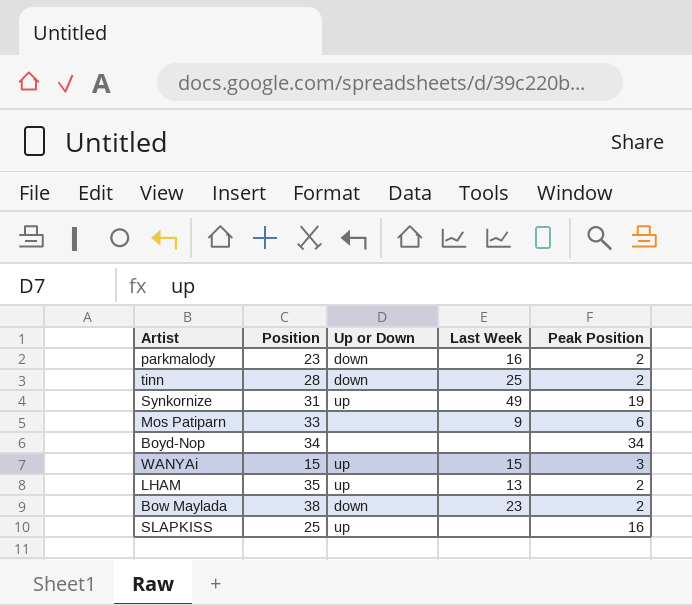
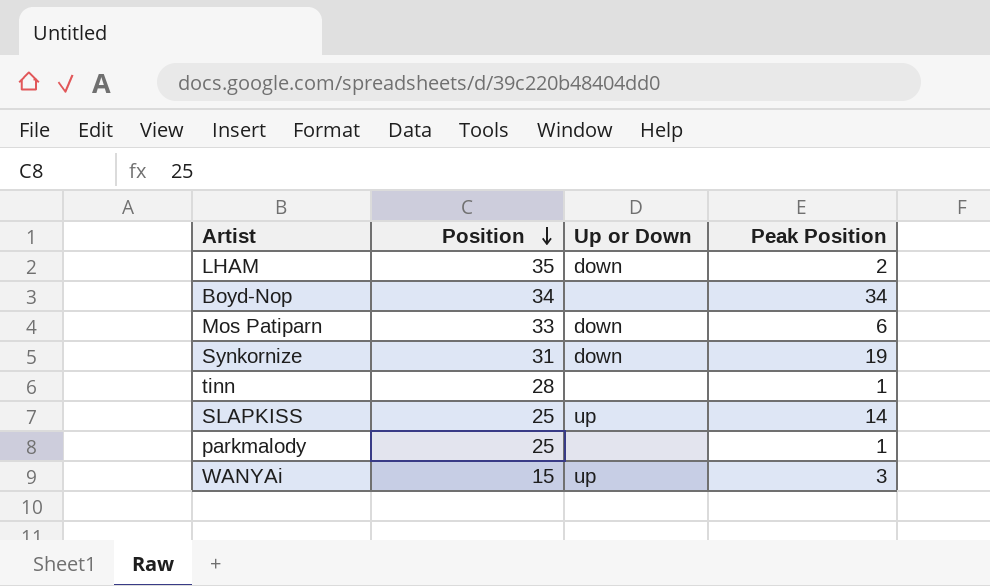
row order: none -> Position descending
column Last Week | position: 4 -> none
row Bow Maylada: 38 | down | 23 | 2 -> none
LHAM | Up or Down: up -> down
Mos Patiparn | Up or Down: none -> down
Synkornize | Up or Down: up -> down
tinn | Up or Down: down -> none
tinn | Peak Position: 2 -> 1
SLAPKISS | Peak Position: 16 -> 14
parkmalody | Position: 23 -> 25
parkmalody | Up or Down: down -> none
parkmalody | Peak Position: 2 -> 1

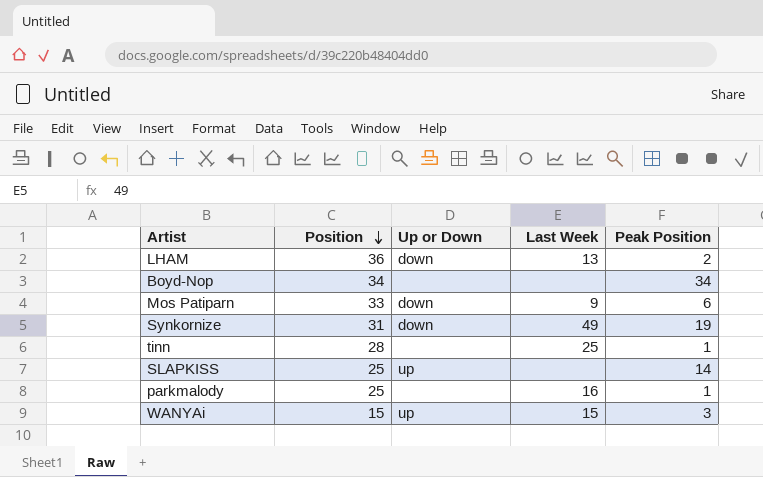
column Last Week | position: none -> 4
LHAM | Position: 35 -> 36

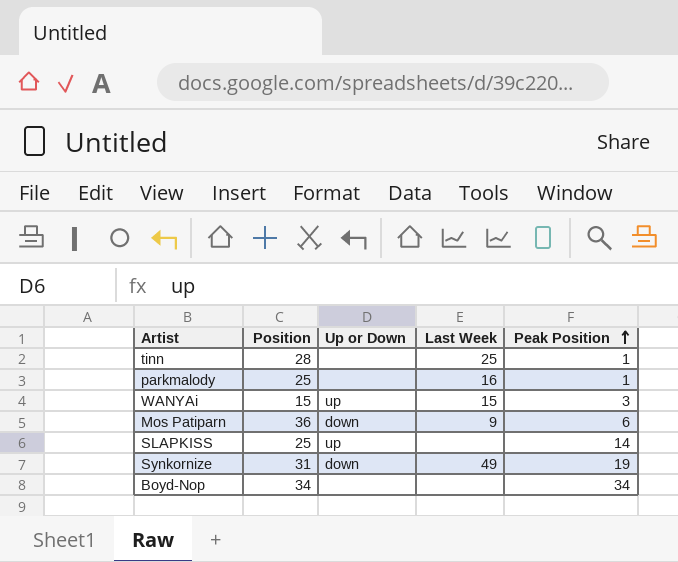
row order: Position descending -> Peak Position ascending
row LHAM: 36 | down | 13 | 2 -> none
Mos Patiparn | Position: 33 -> 36

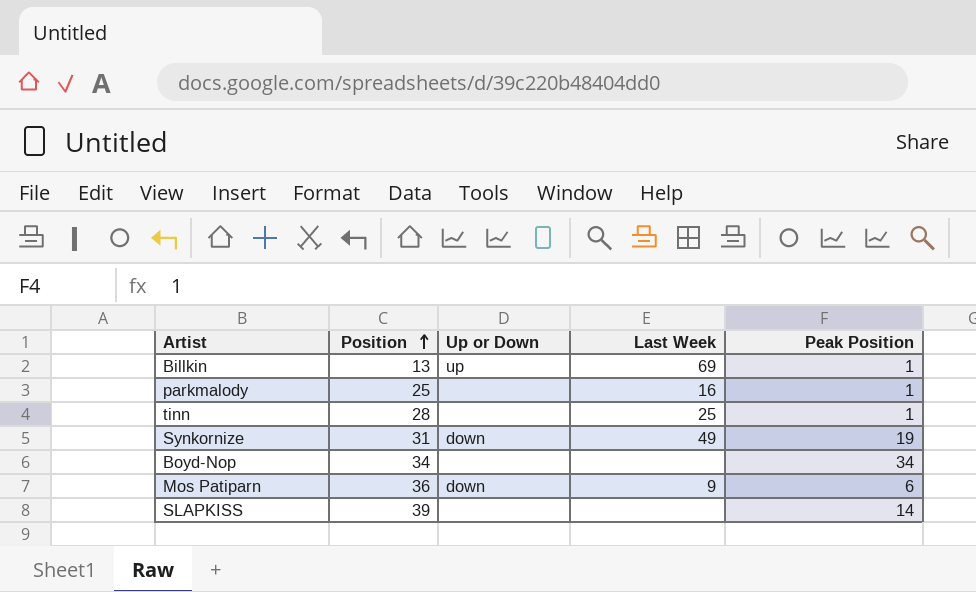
row order: Peak Position ascending -> Position ascending
row WANYAi: 15 | up | 15 | 3 -> none
row Billkin: none -> 13 | up | 69 | 1
SLAPKISS | Position: 25 -> 39
SLAPKISS | Up or Down: up -> none

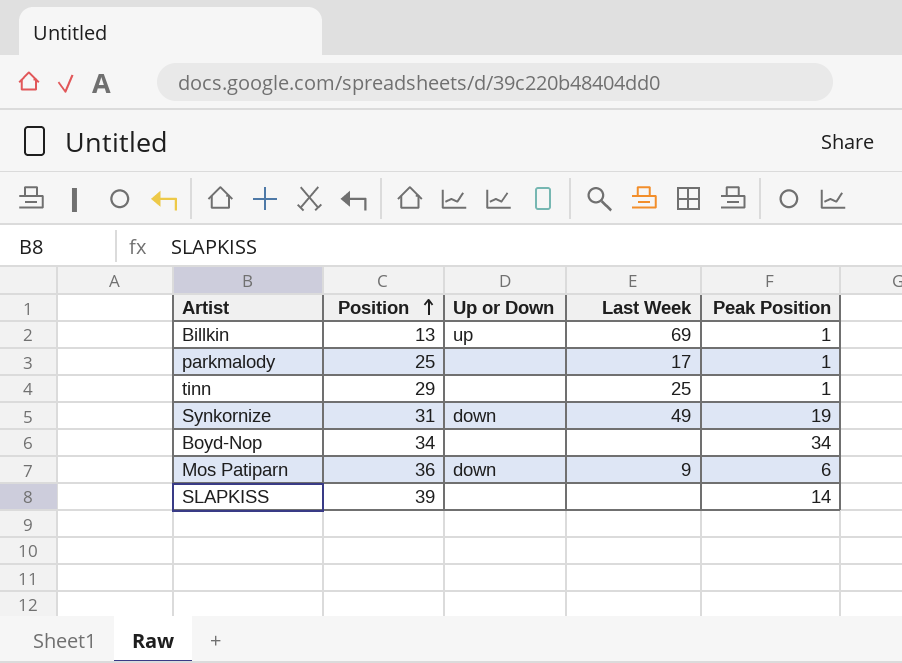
parkmalody | Last Week: 16 -> 17
tinn | Position: 28 -> 29

